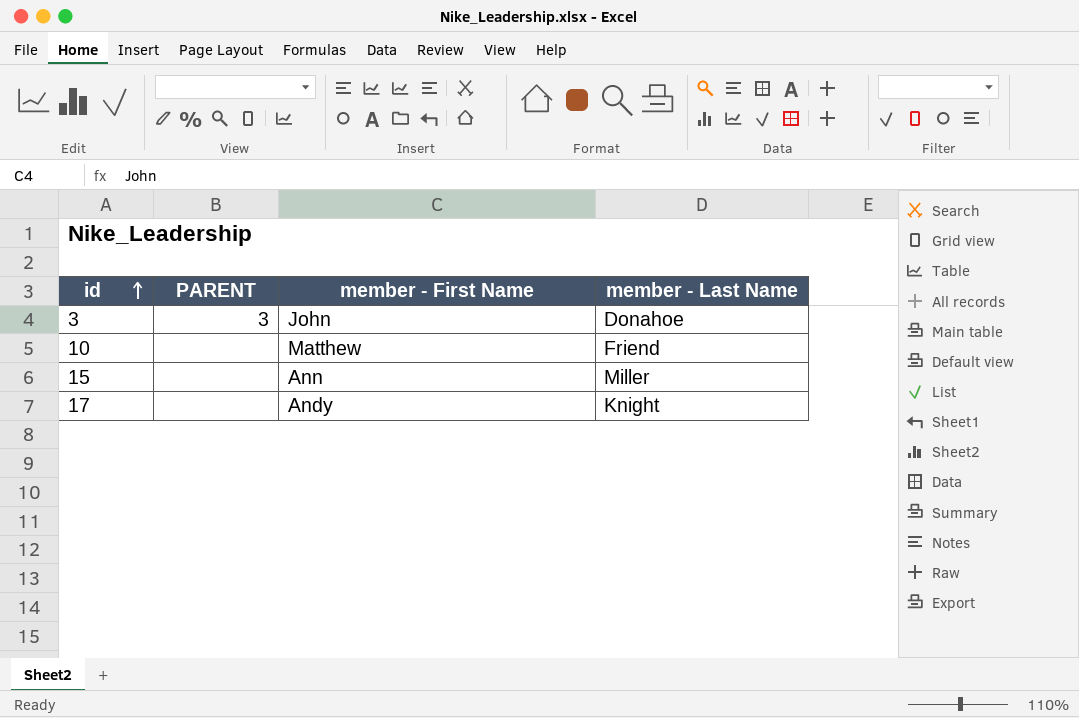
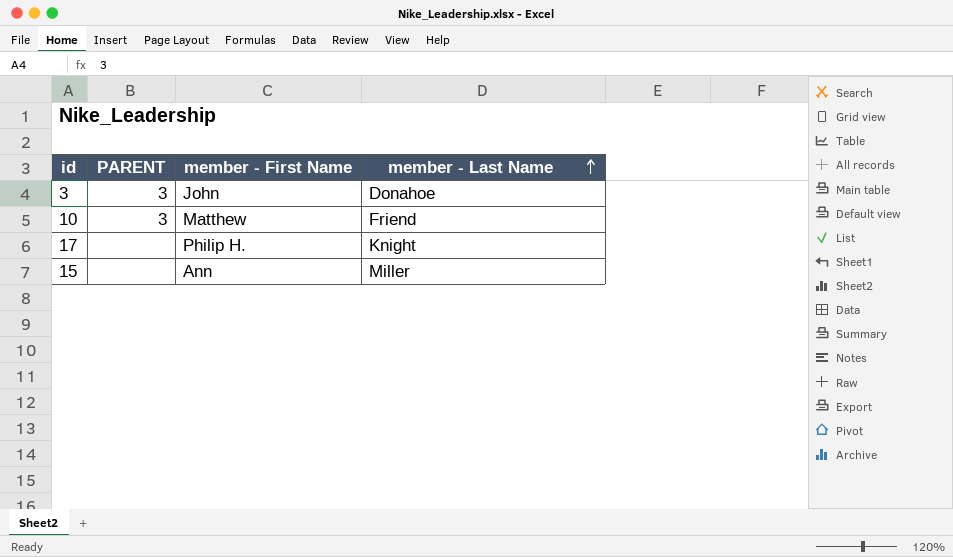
row order: id ascending -> member - Last Name ascending
10 | PARENT: none -> 3
17 | member - First Name: Andy -> Philip H.

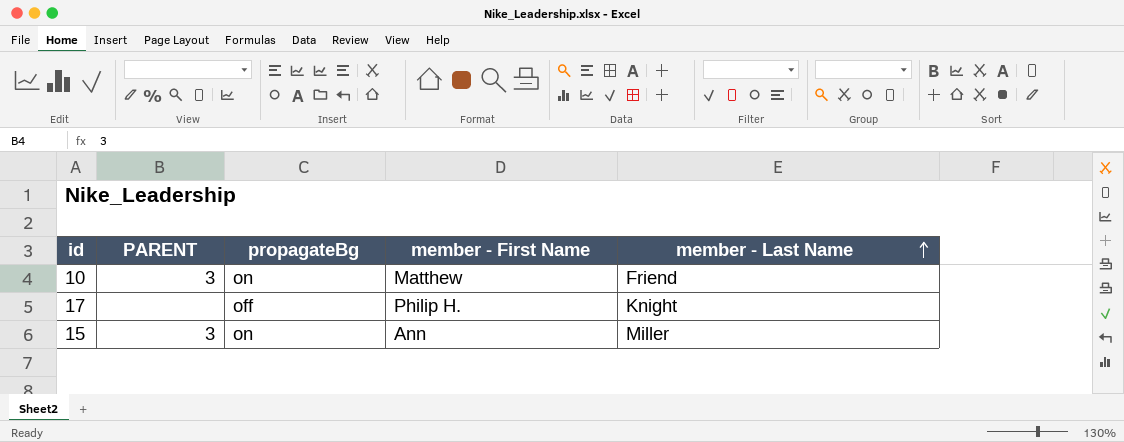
column propagateBg | position: none -> 3
row 3: 3 | John | Donahoe -> none
15 | PARENT: none -> 3

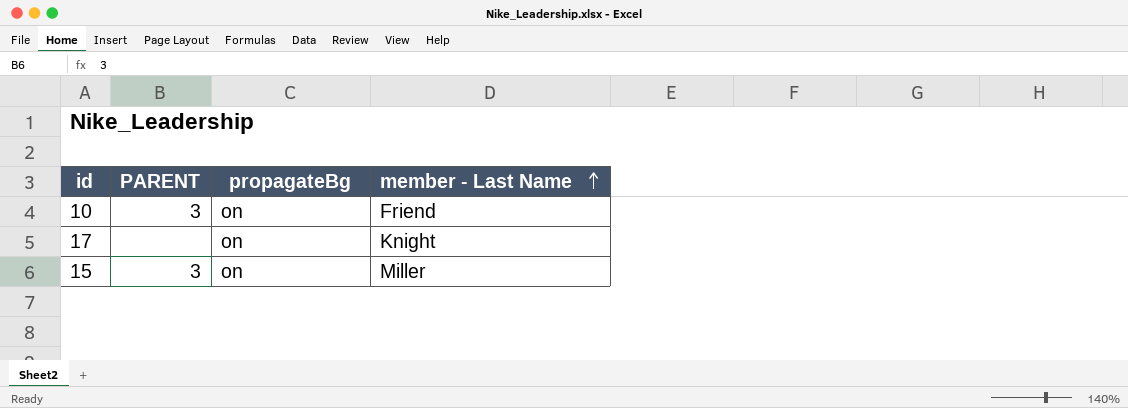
column member - First Name | position: 4 -> none
17 | propagateBg: off -> on

